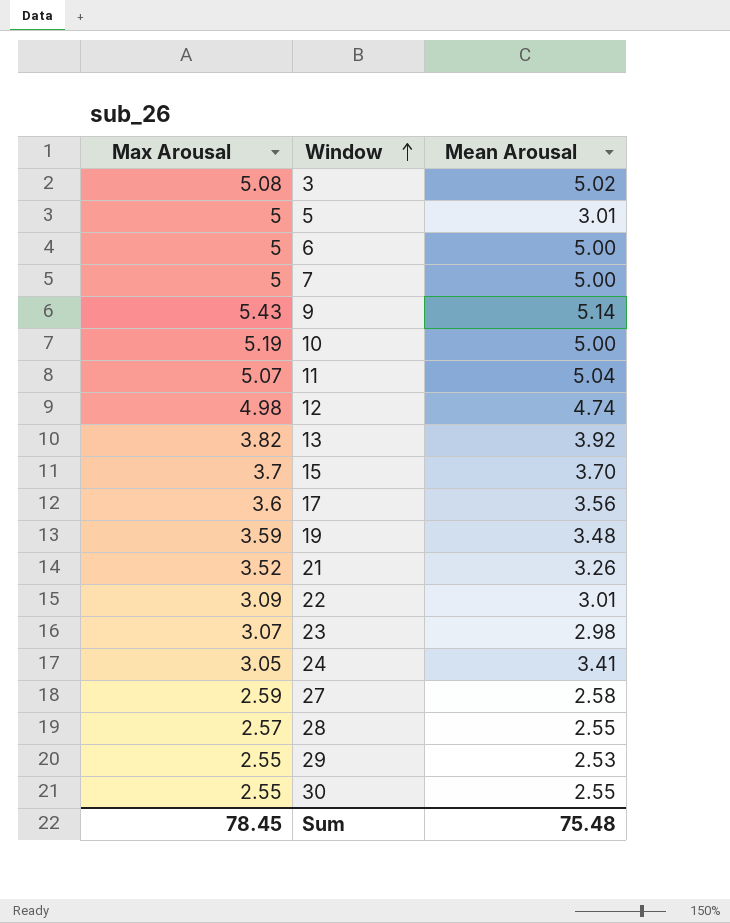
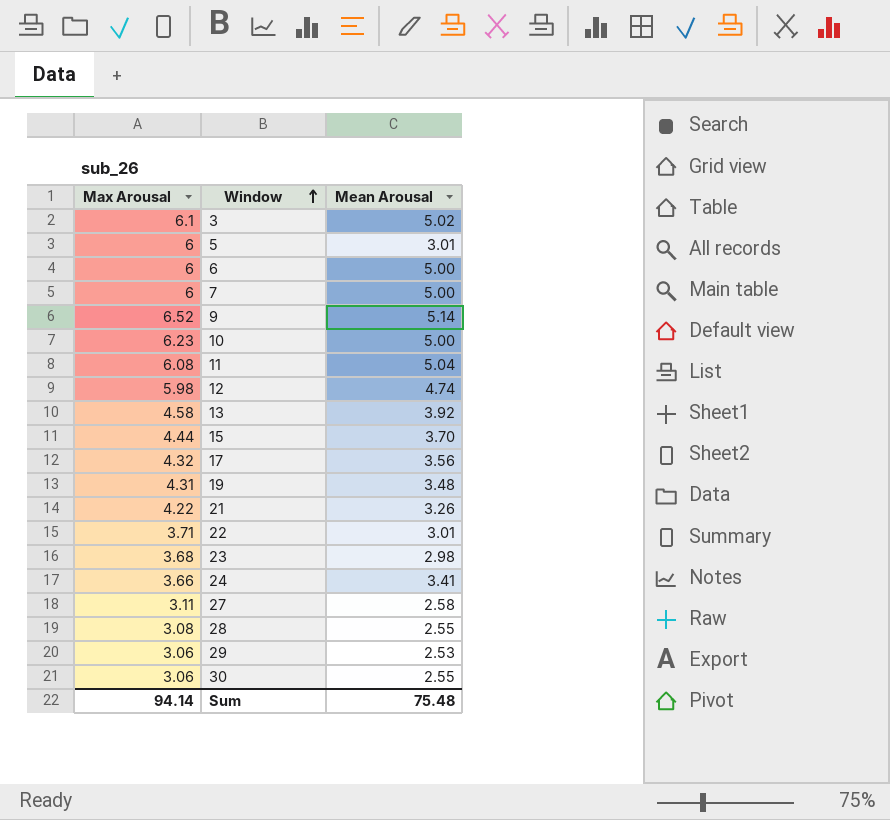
3 | Max Arousal: 5.08 -> 6.1
5 | Max Arousal: 5 -> 6
6 | Max Arousal: 5 -> 6
7 | Max Arousal: 5 -> 6
9 | Max Arousal: 5.43 -> 6.52
10 | Max Arousal: 5.19 -> 6.23
11 | Max Arousal: 5.07 -> 6.08
12 | Max Arousal: 4.98 -> 5.98
13 | Max Arousal: 3.82 -> 4.58
15 | Max Arousal: 3.7 -> 4.44
17 | Max Arousal: 3.6 -> 4.32
19 | Max Arousal: 3.59 -> 4.31
21 | Max Arousal: 3.52 -> 4.22
22 | Max Arousal: 3.09 -> 3.71
23 | Max Arousal: 3.07 -> 3.68
24 | Max Arousal: 3.05 -> 3.66
27 | Max Arousal: 2.59 -> 3.11
28 | Max Arousal: 2.57 -> 3.08
29 | Max Arousal: 2.55 -> 3.06
30 | Max Arousal: 2.55 -> 3.06
Sum | Max Arousal: 78.45 -> 94.14

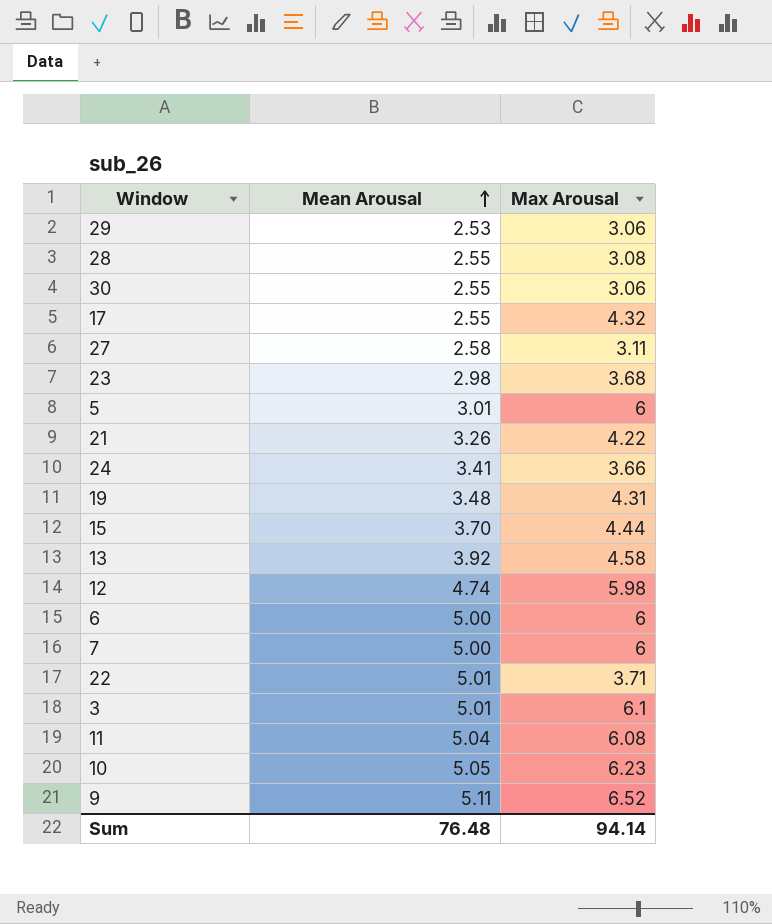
row order: Window ascending -> Mean Arousal ascending
column Max Arousal | position: 1 -> 3
17 | Mean Arousal: 3.56 -> 2.55
22 | Mean Arousal: 3.01 -> 5.01
3 | Mean Arousal: 5.02 -> 5.01
10 | Mean Arousal: 5.00 -> 5.05
9 | Mean Arousal: 5.14 -> 5.11
Sum | Mean Arousal: 75.48 -> 76.48

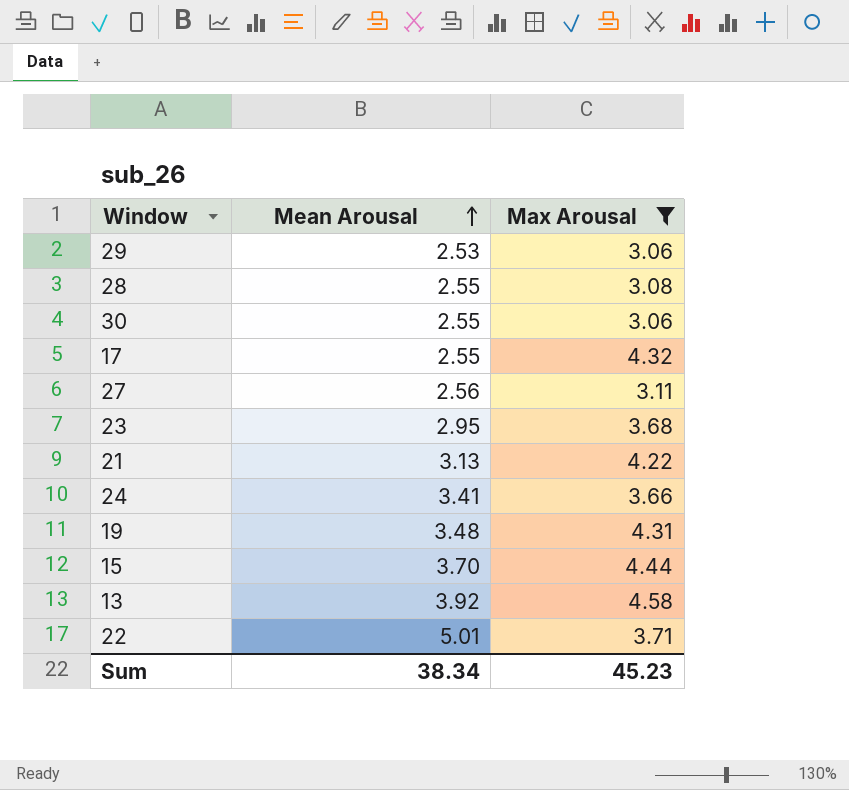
filter: none -> Max Arousal <= 4.58
27 | Mean Arousal: 2.58 -> 2.56
23 | Mean Arousal: 2.98 -> 2.95
21 | Mean Arousal: 3.26 -> 3.13
Sum | Mean Arousal: 76.48 -> 38.34
Sum | Max Arousal: 94.14 -> 45.23

